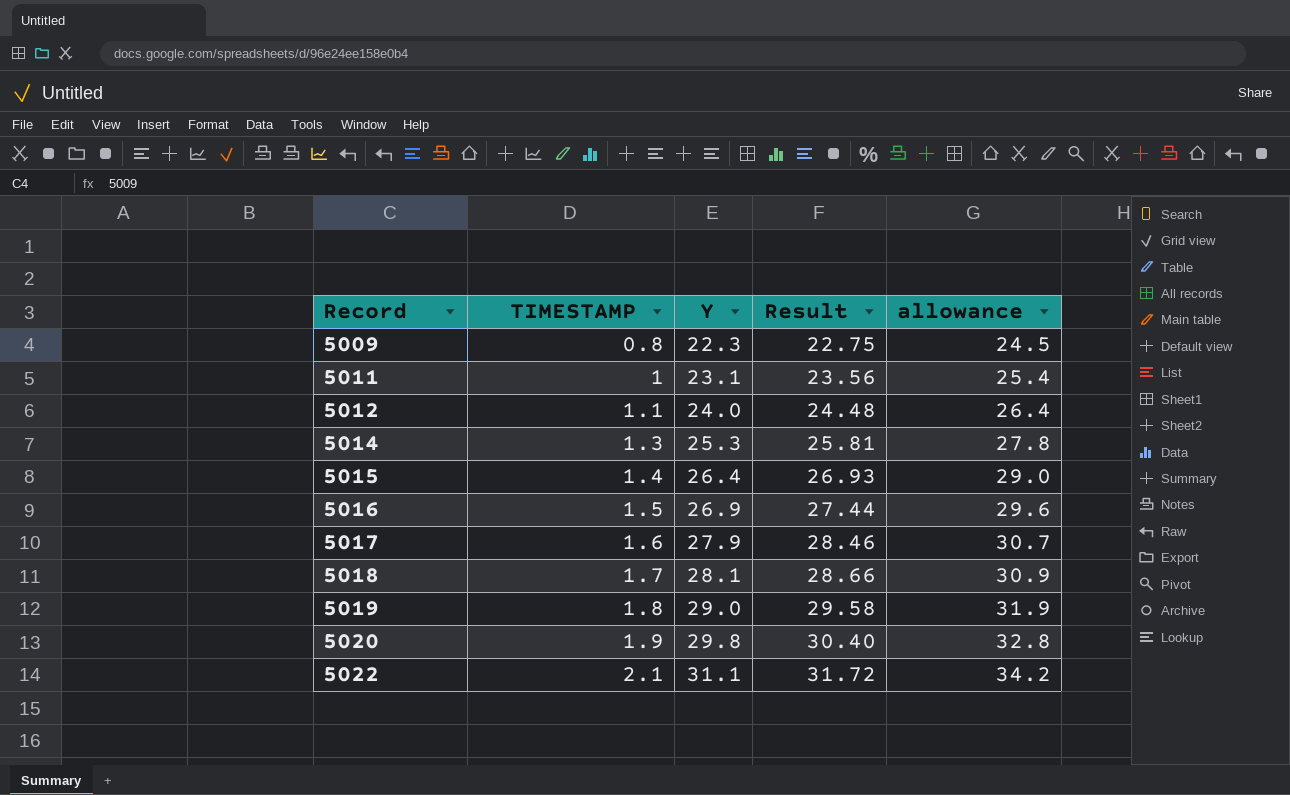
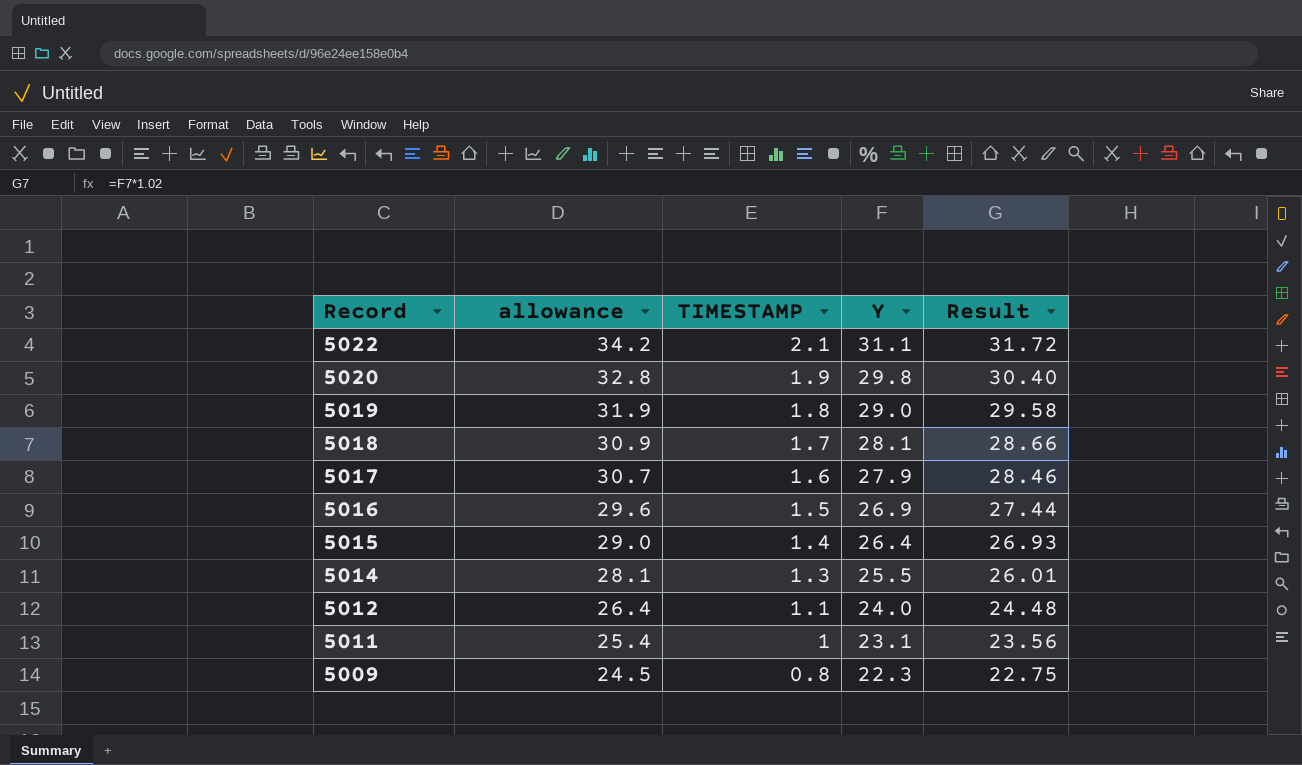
row order: Record ascending -> Record descending
column allowance | position: 5 -> 2
5014 | allowance: 27.8 -> 28.1
5014 | Y: 25.3 -> 25.5
5014 | Result: 25.81 -> 26.01

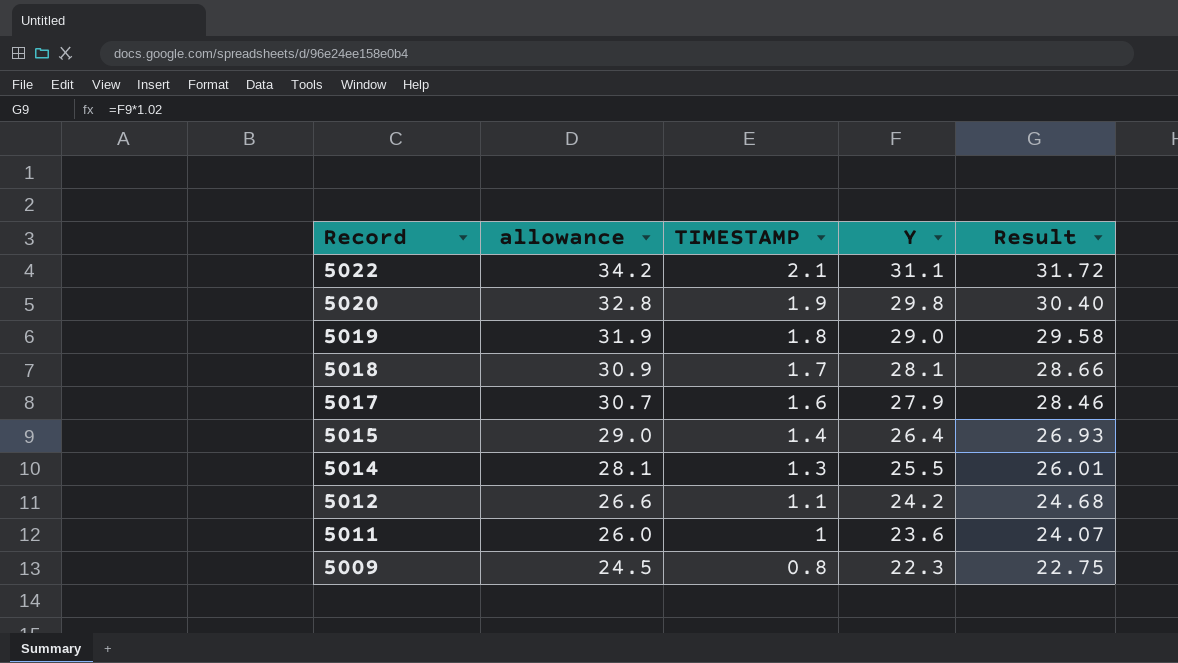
row 5016: 29.6 | 1.5 | 26.9 | 27.44 -> none
5012 | allowance: 26.4 -> 26.6
5012 | Y: 24.0 -> 24.2
5012 | Result: 24.48 -> 24.68
5011 | allowance: 25.4 -> 26.0
5011 | Y: 23.1 -> 23.6
5011 | Result: 23.56 -> 24.07

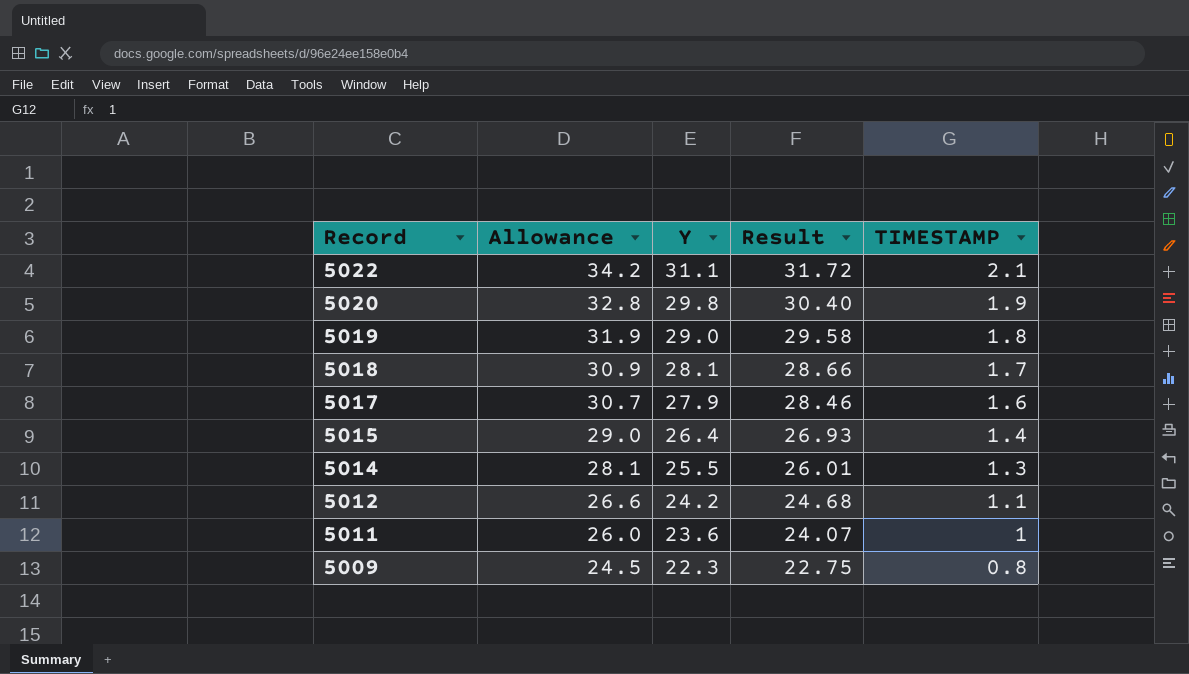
column name: allowance -> Allowance
column TIMESTAMP | position: 3 -> 5

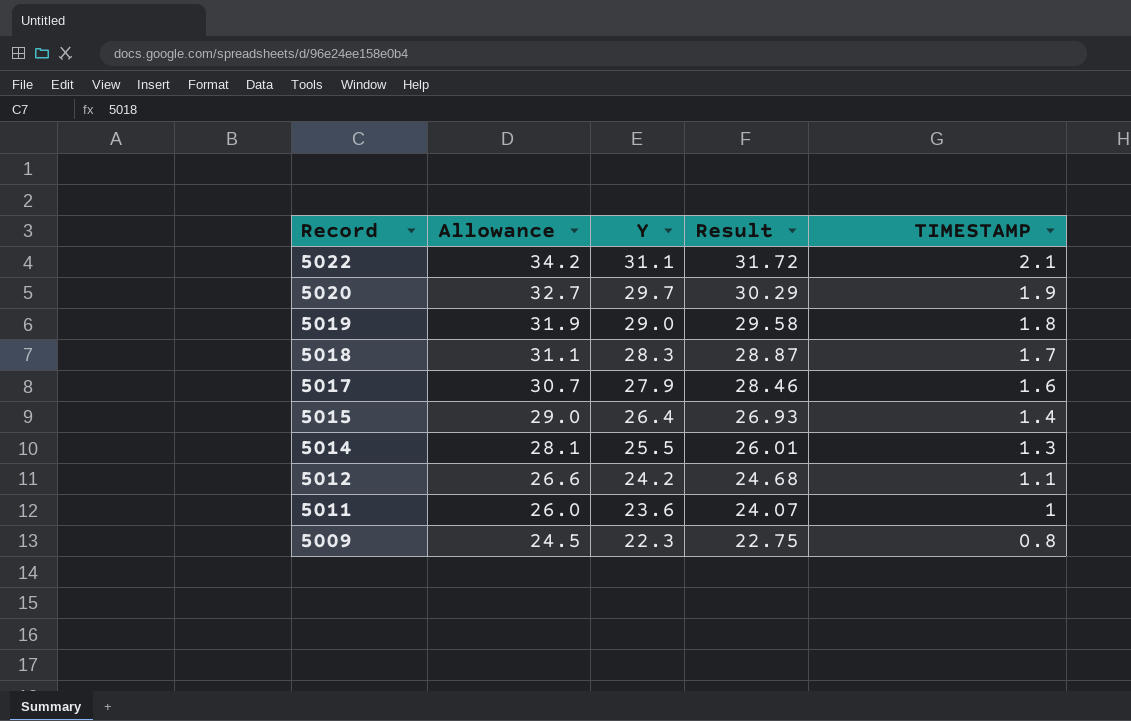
5020 | Allowance: 32.8 -> 32.7
5020 | Y: 29.8 -> 29.7
5020 | Result: 30.40 -> 30.29
5018 | Allowance: 30.9 -> 31.1
5018 | Y: 28.1 -> 28.3
5018 | Result: 28.66 -> 28.87

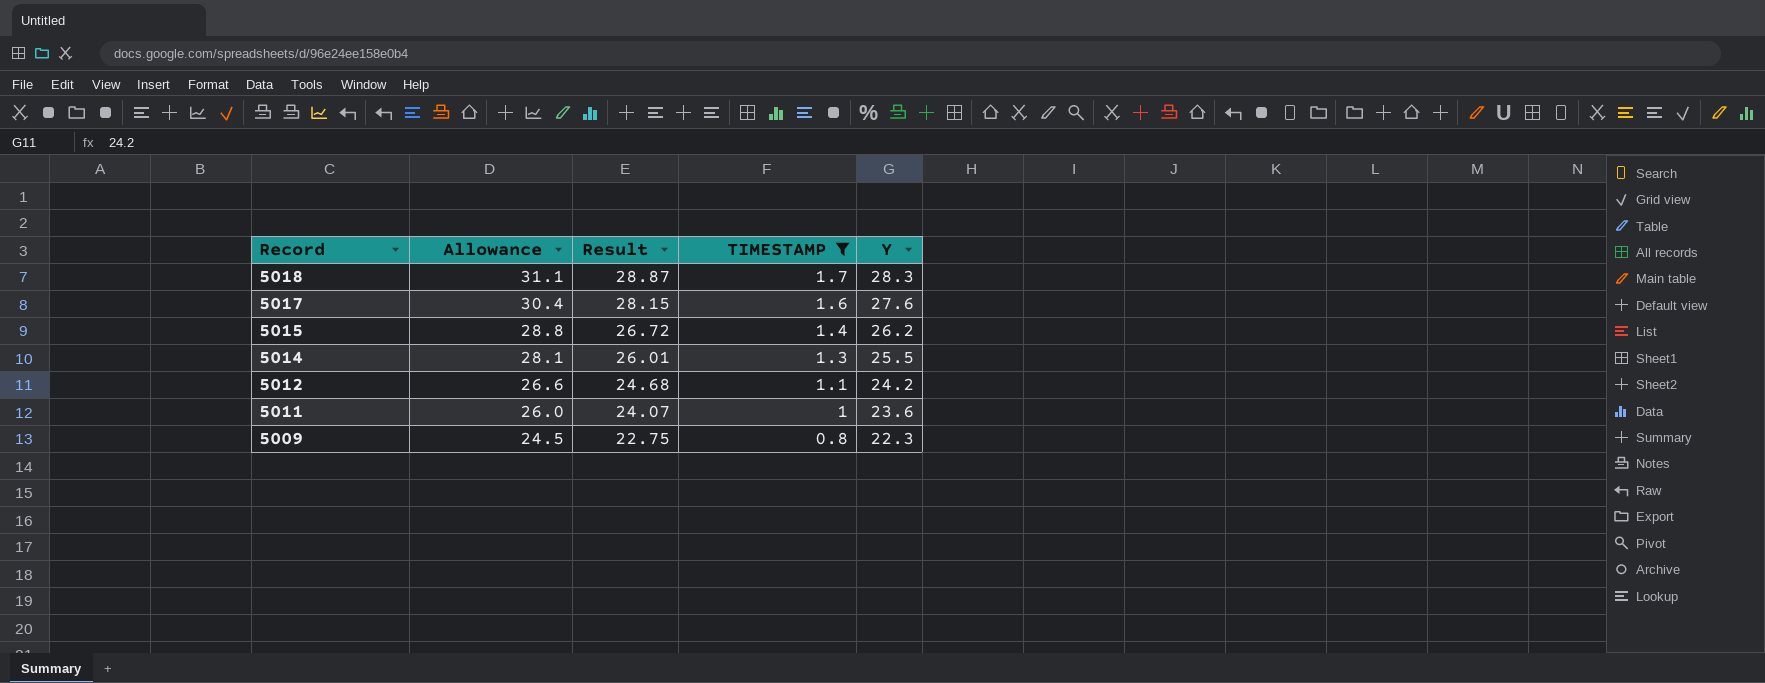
filter: none -> TIMESTAMP <= 1.7
column Y | position: 3 -> 5
5017 | Allowance: 30.7 -> 30.4
5017 | Result: 28.46 -> 28.15
5017 | Y: 27.9 -> 27.6
5015 | Allowance: 29.0 -> 28.8
5015 | Result: 26.93 -> 26.72
5015 | Y: 26.4 -> 26.2

